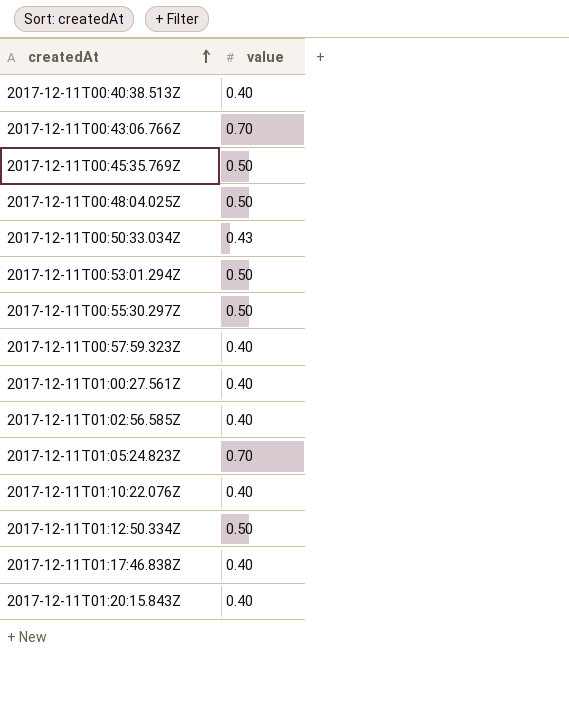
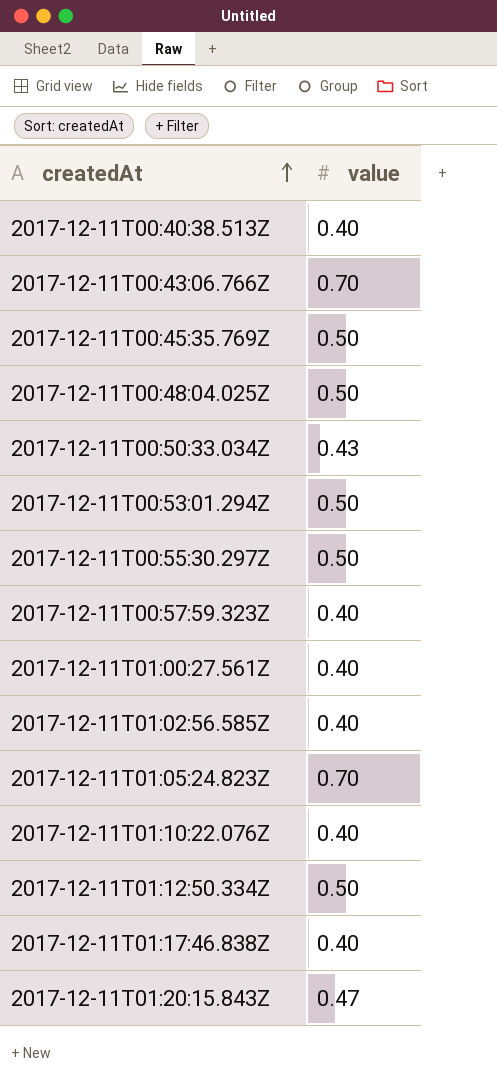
2017-12-11T01:20:15.843Z | value: 0.40 -> 0.47

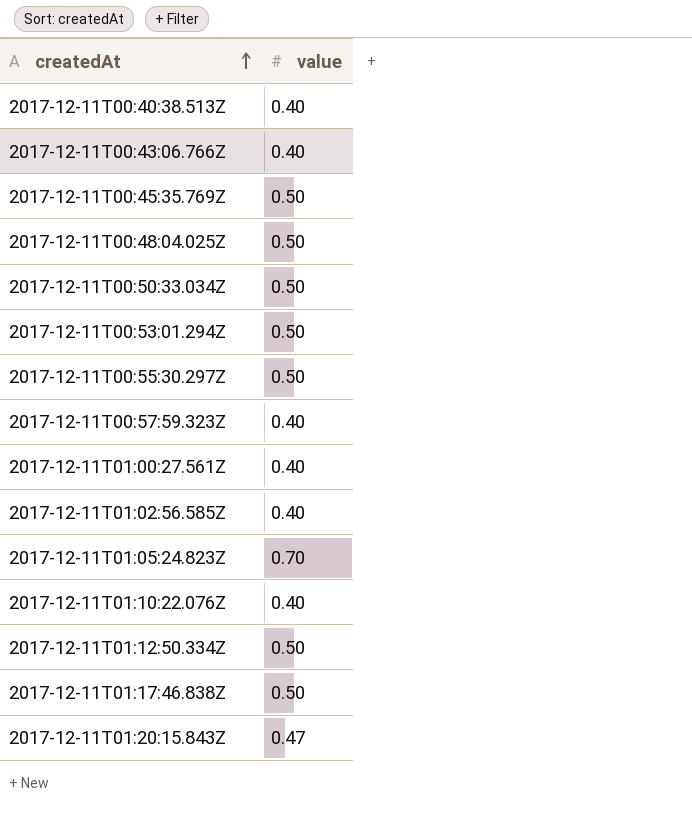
2017-12-11T00:43:06.766Z | value: 0.70 -> 0.40
2017-12-11T00:50:33.034Z | value: 0.43 -> 0.50
2017-12-11T01:17:46.838Z | value: 0.40 -> 0.50

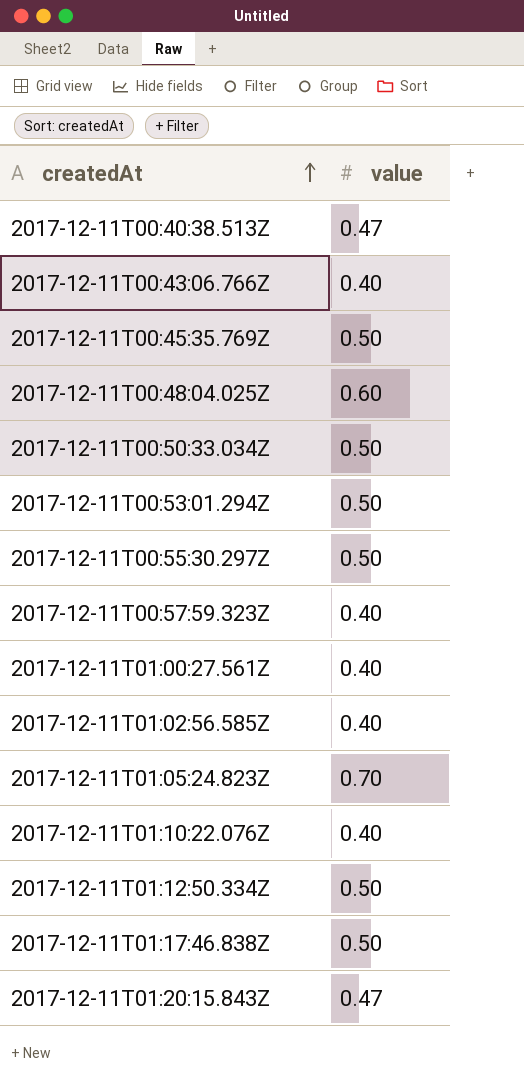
2017-12-11T00:40:38.513Z | value: 0.40 -> 0.47
2017-12-11T00:48:04.025Z | value: 0.50 -> 0.60

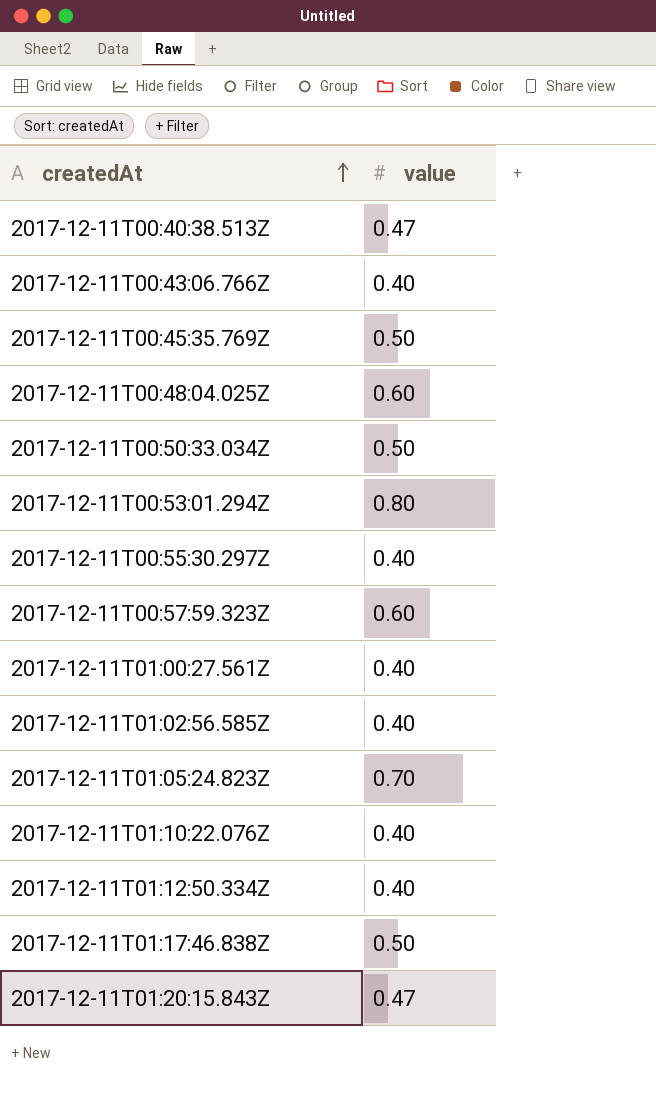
2017-12-11T00:53:01.294Z | value: 0.50 -> 0.80
2017-12-11T00:55:30.297Z | value: 0.50 -> 0.40
2017-12-11T00:57:59.323Z | value: 0.40 -> 0.60
2017-12-11T01:12:50.334Z | value: 0.50 -> 0.40

